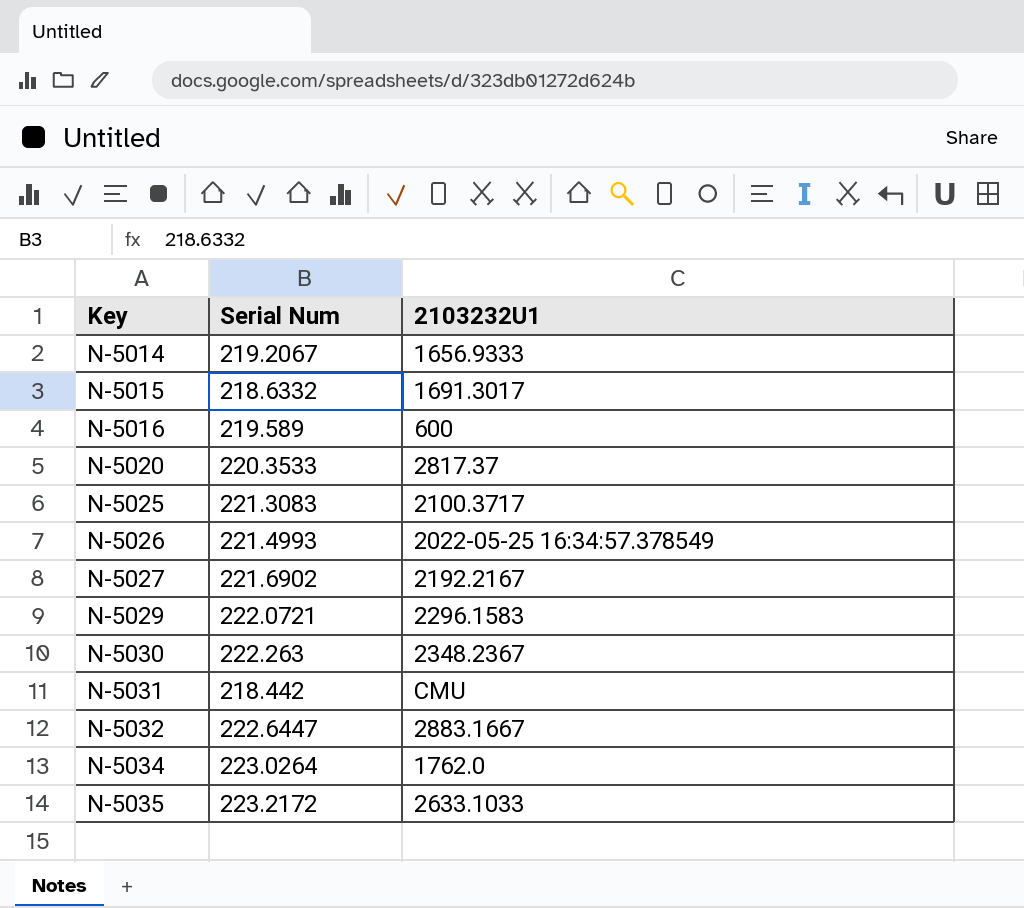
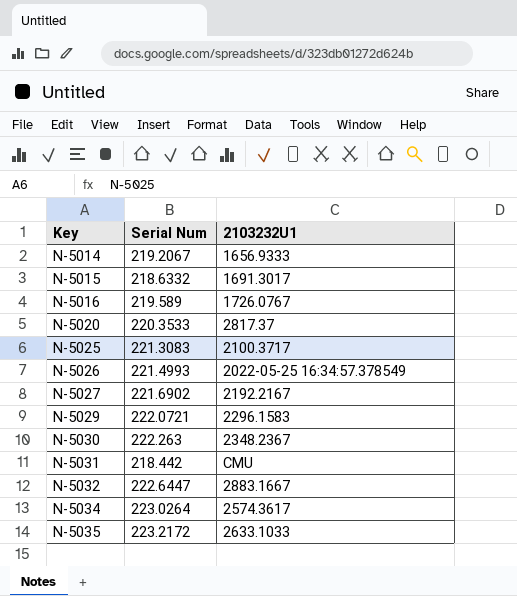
N-5016 | 2103232U1: 600 -> 1726.0767
N-5034 | 2103232U1: 1762.0 -> 2574.3617

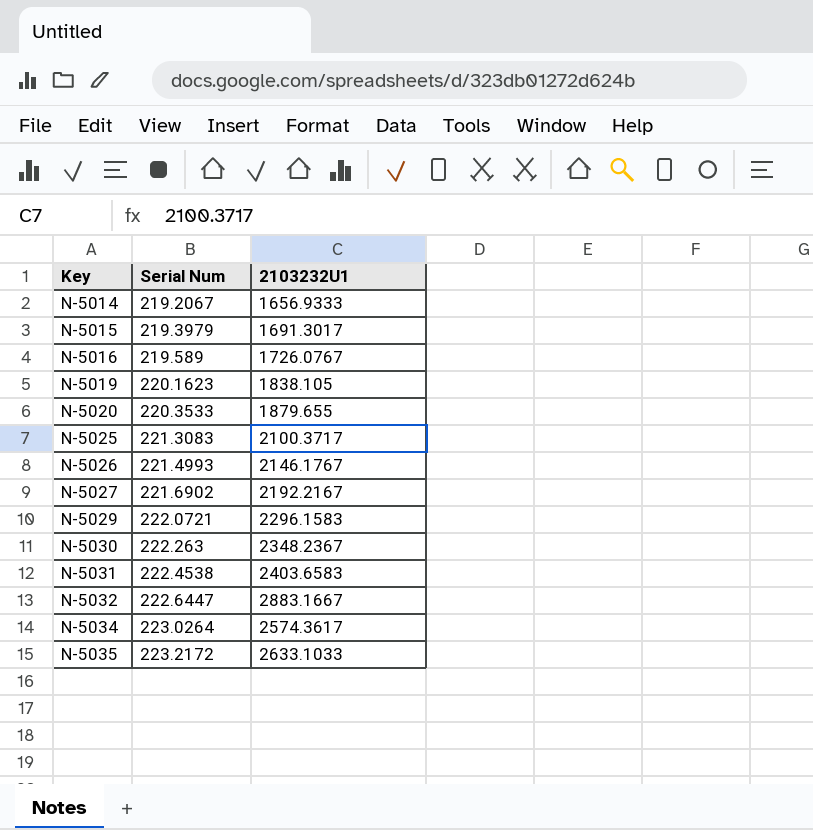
N-5015 | Serial Num: 218.6332 -> 219.3979
row N-5019: none -> 220.1623 | 1838.105
N-5020 | 2103232U1: 2817.37 -> 1879.655
N-5026 | 2103232U1: 2022-05-25 16:34:57.378549 -> 2146.1767
N-5031 | Serial Num: 218.442 -> 222.4538
N-5031 | 2103232U1: CMU -> 2403.6583

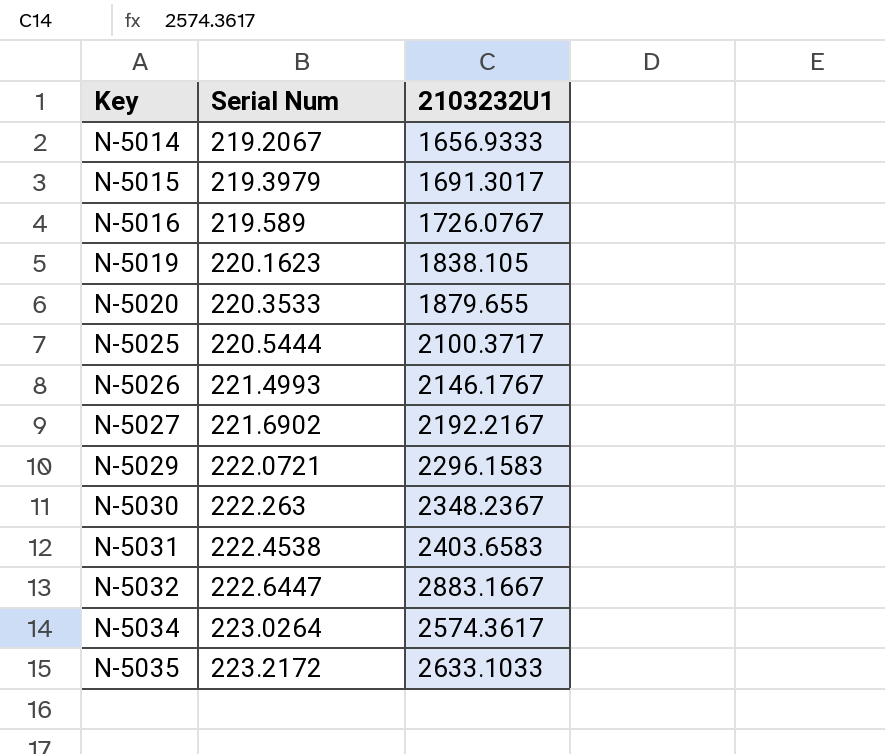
N-5025 | Serial Num: 221.3083 -> 220.5444

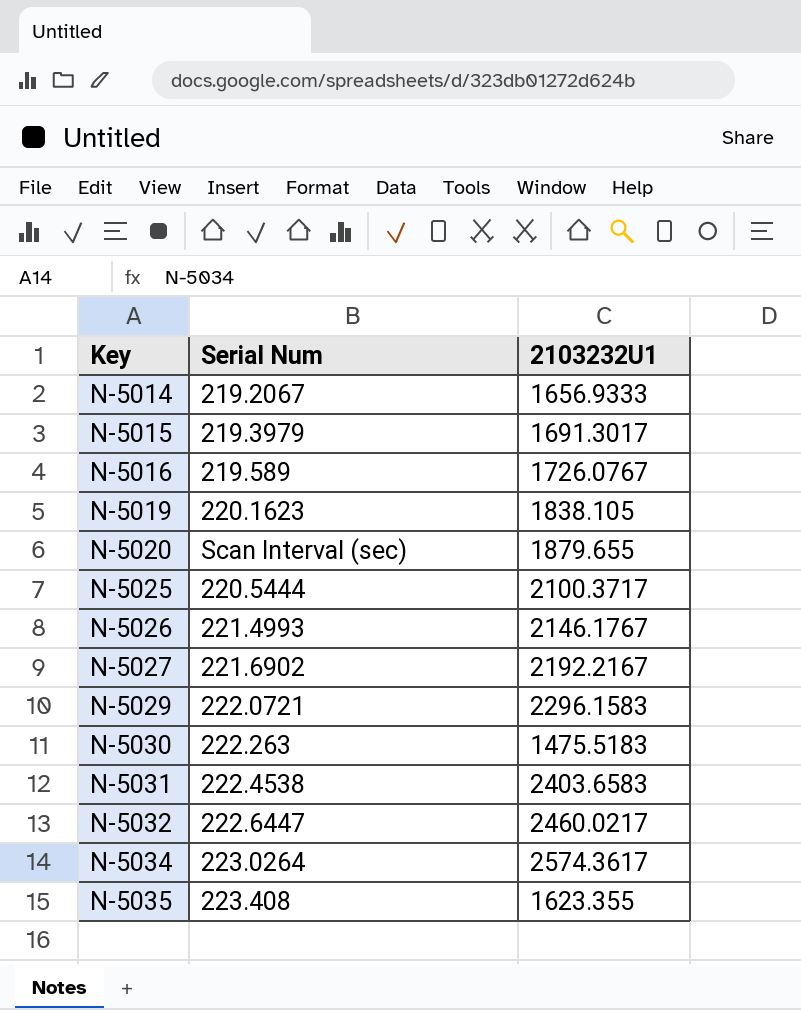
N-5020 | Serial Num: 220.3533 -> Scan Interval (sec)
N-5030 | 2103232U1: 2348.2367 -> 1475.5183
N-5032 | 2103232U1: 2883.1667 -> 2460.0217
N-5035 | Serial Num: 223.2172 -> 223.408
N-5035 | 2103232U1: 2633.1033 -> 1623.355

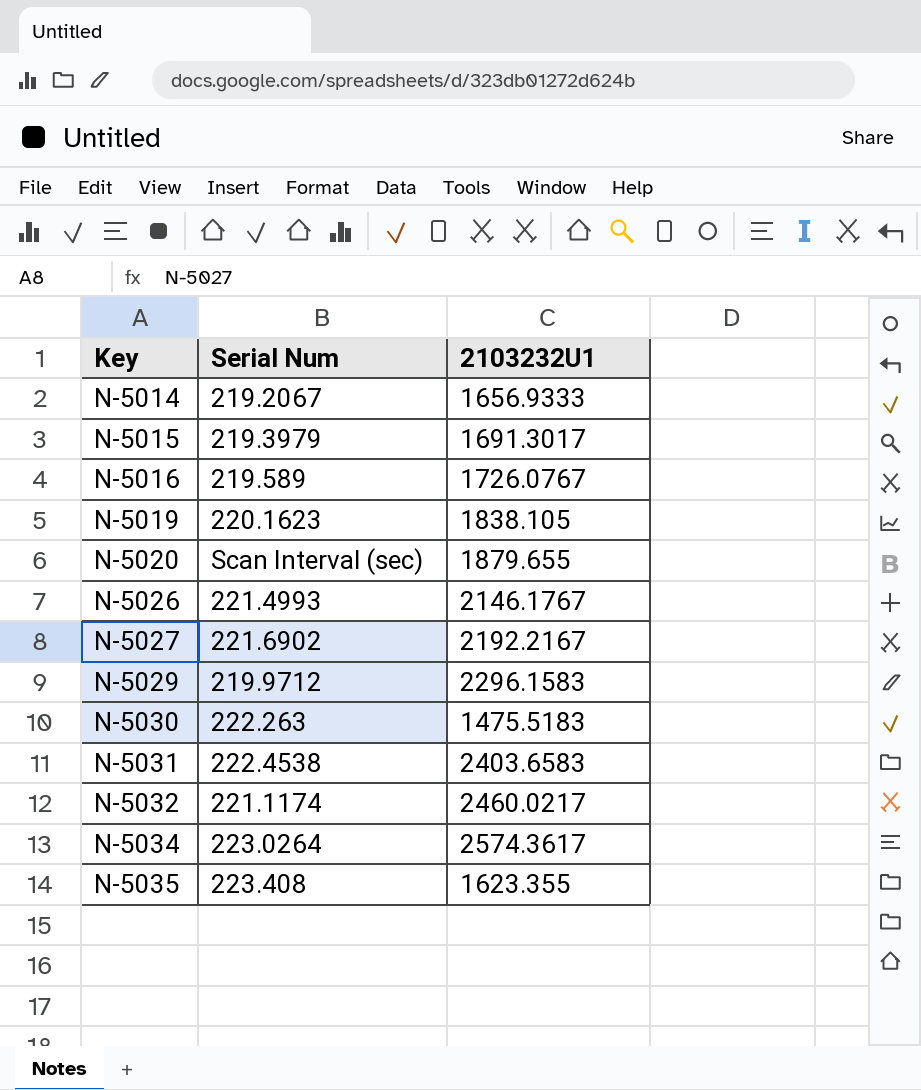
row N-5025: 220.5444 | 2100.3717 -> none
N-5029 | Serial Num: 222.0721 -> 219.9712
N-5032 | Serial Num: 222.6447 -> 221.1174

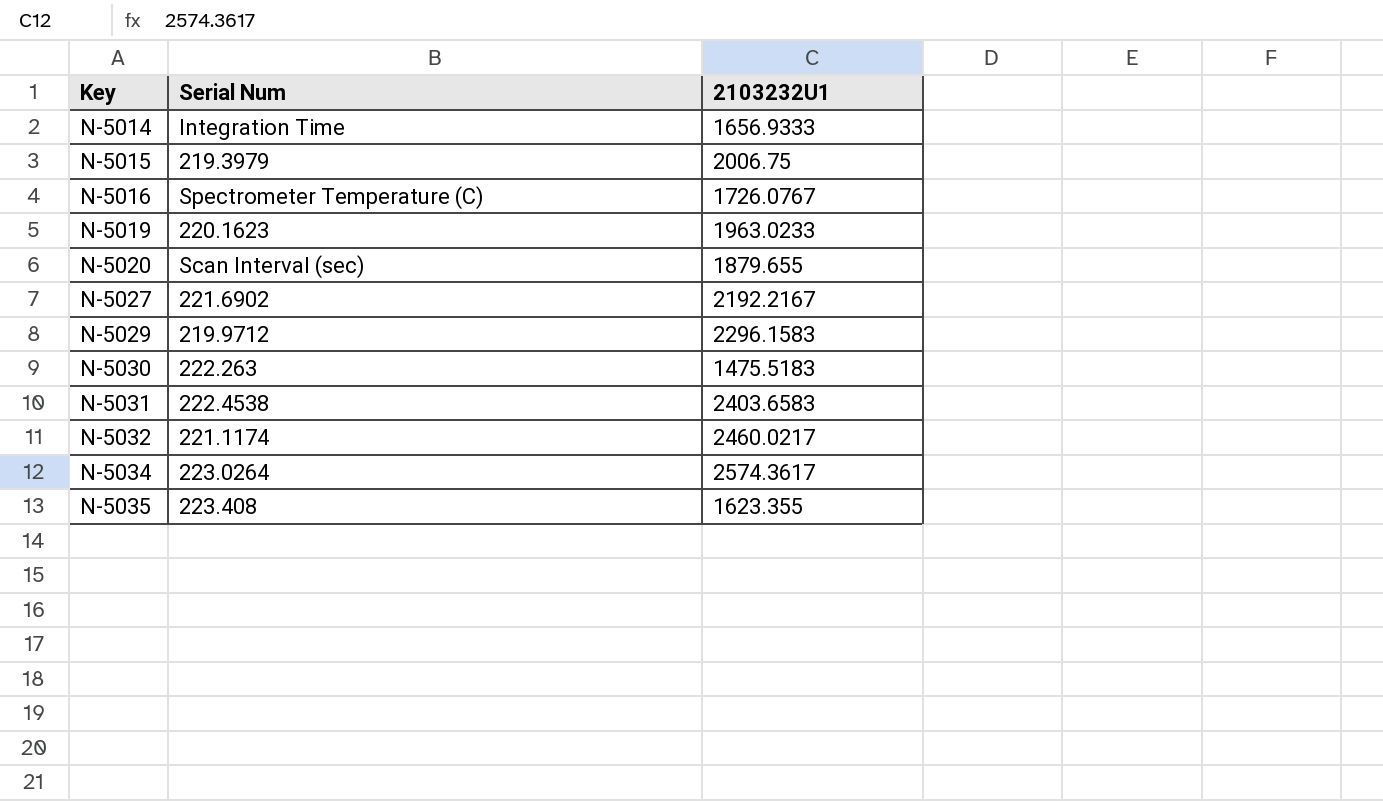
row N-5026: 221.4993 | 2146.1767 -> none
N-5014 | Serial Num: 219.2067 -> Integration Time
N-5015 | 2103232U1: 1691.3017 -> 2006.75
N-5016 | Serial Num: 219.589 -> Spectrometer Temperature (C)
N-5019 | 2103232U1: 1838.105 -> 1963.0233

